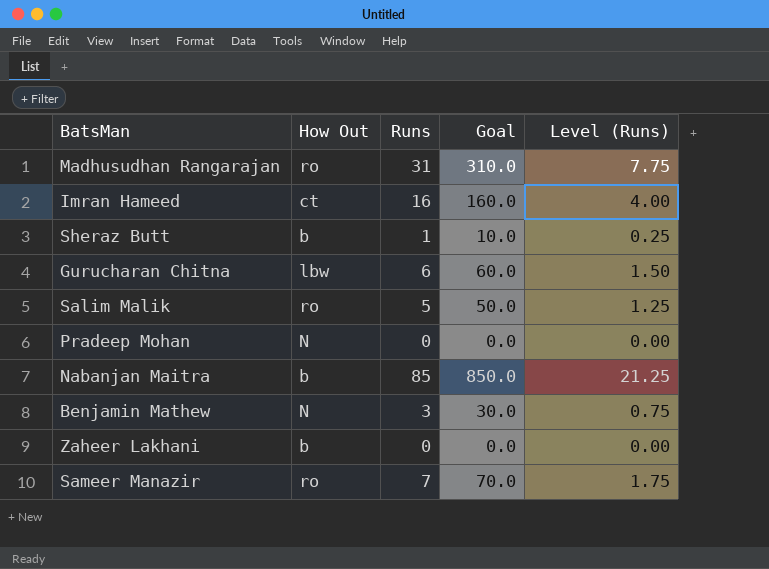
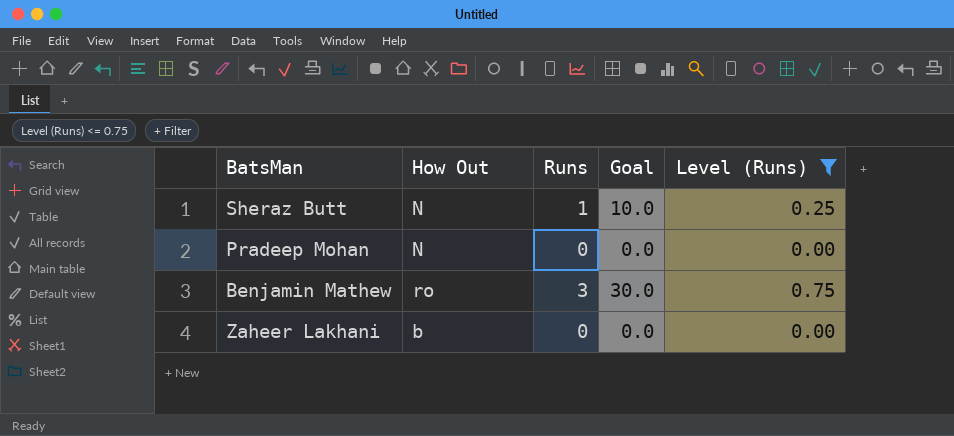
filter: none -> Level (Runs) <= 0.75
Sheraz Butt | How Out: b -> N
Benjamin Mathew | How Out: N -> ro

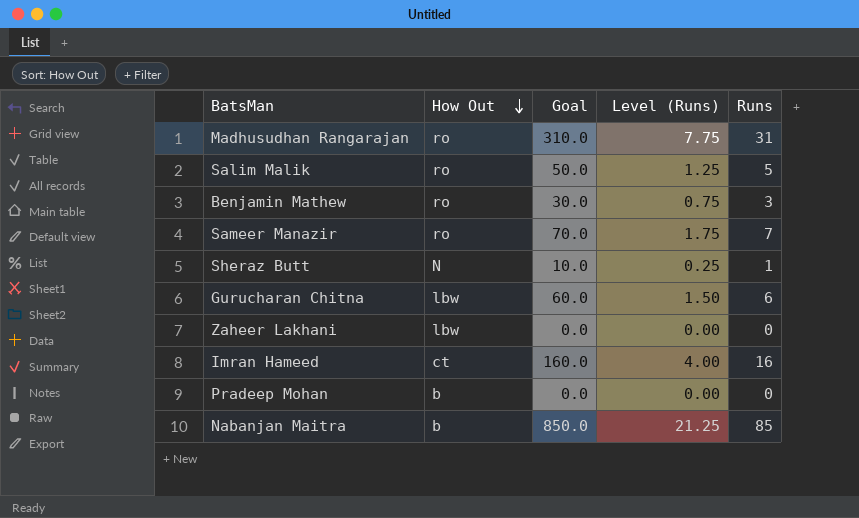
filter: Level (Runs) <= 0.75 -> none
row order: none -> How Out descending
column Runs | position: 3 -> 5
Zaheer Lakhani | How Out: b -> lbw
Pradeep Mohan | How Out: N -> b

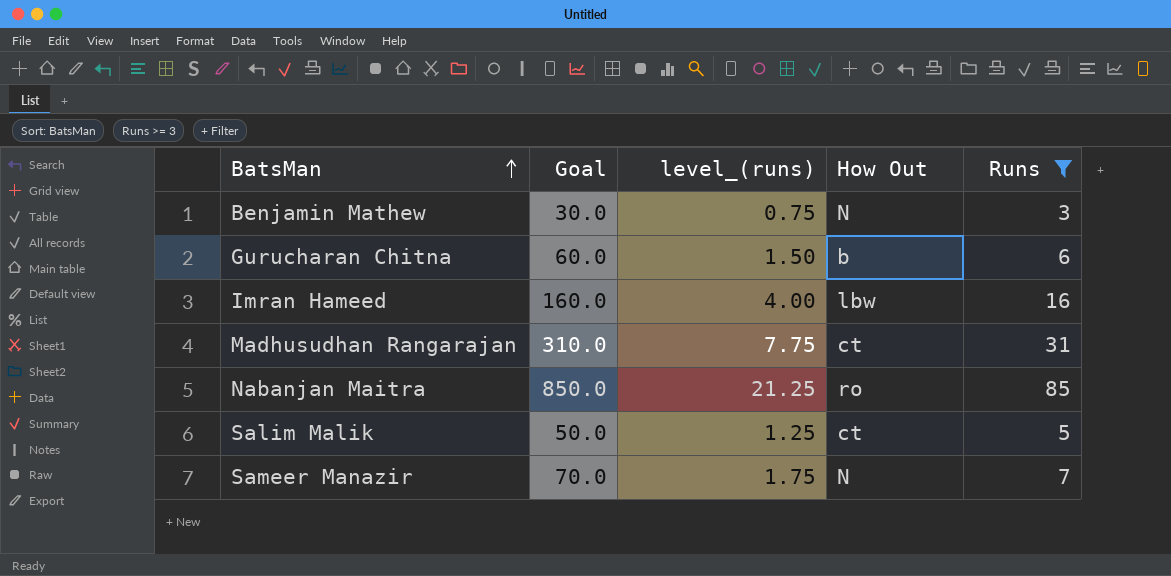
filter: none -> Runs >= 3
row order: How Out descending -> BatsMan ascending
column name: Level (Runs) -> level_(runs)
column How Out | position: 2 -> 4
Benjamin Mathew | How Out: ro -> N
Gurucharan Chitna | How Out: lbw -> b
Imran Hameed | How Out: ct -> lbw
Madhusudhan Rangarajan | How Out: ro -> ct
Nabanjan Maitra | How Out: b -> ro
Salim Malik | How Out: ro -> ct
Sameer Manazir | How Out: ro -> N

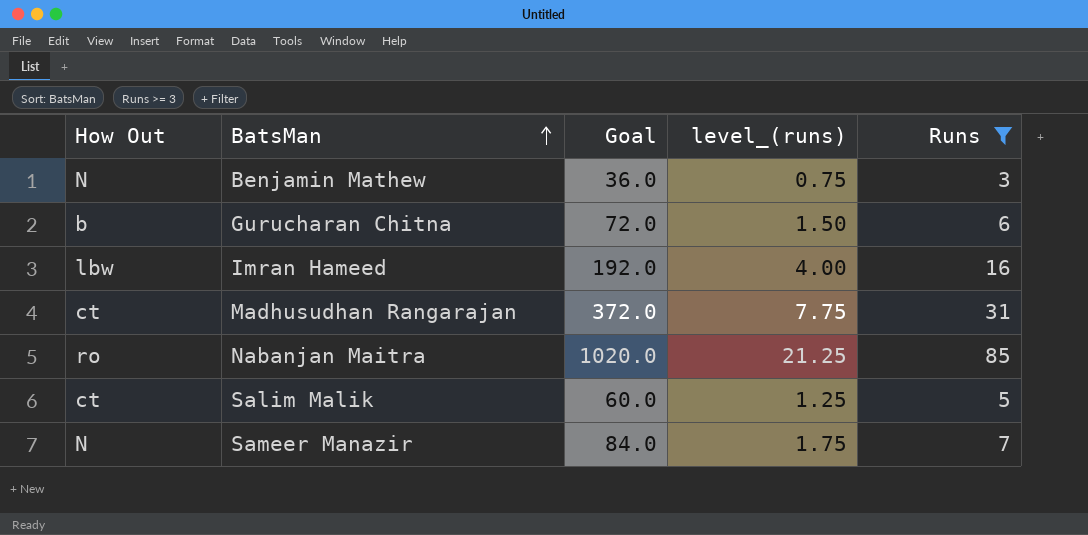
column How Out | position: 4 -> 1
column Goal | formula: [Runs] * 10 -> [Runs] * 12

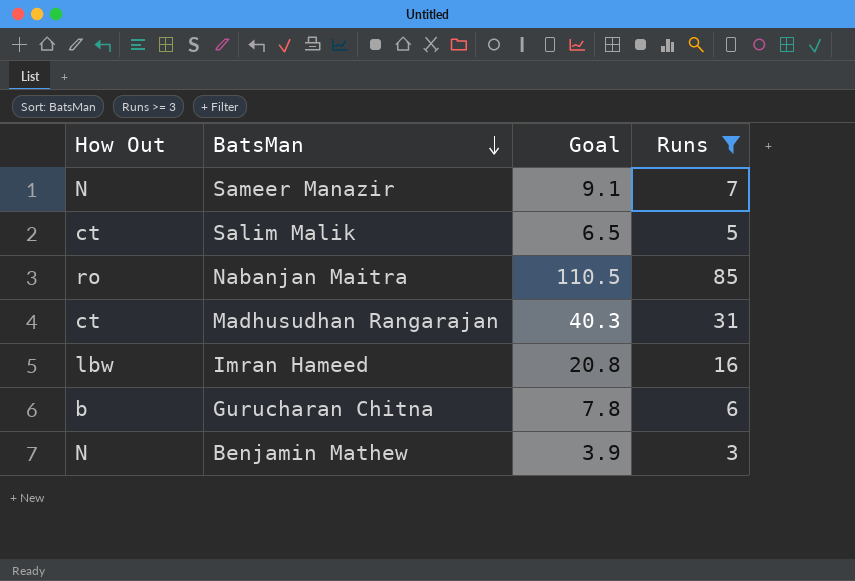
row order: BatsMan ascending -> BatsMan descending
column level_(runs) | formula: [Runs] * 0.25 -> none
column Goal | formula: [Runs] * 12 -> [Runs] * 1.3

